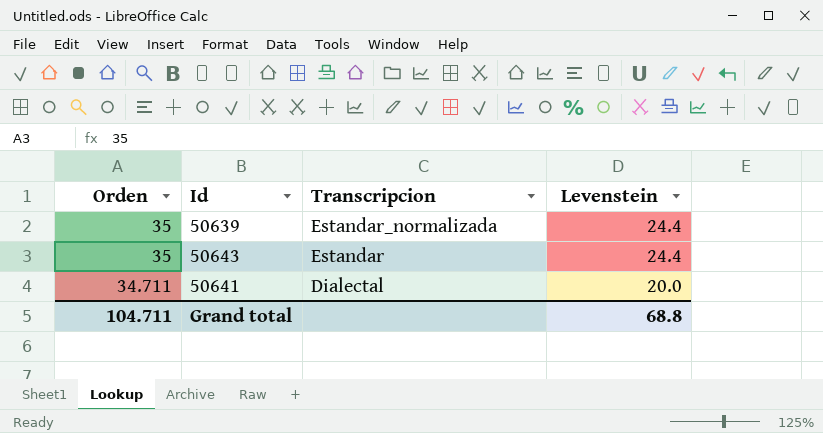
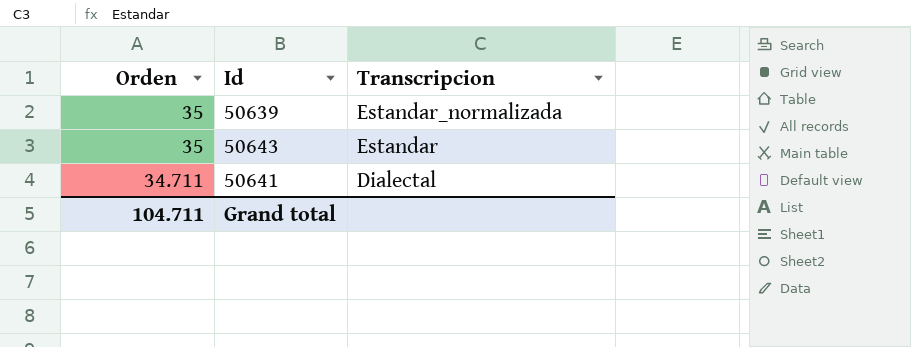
column Levenstein | position: 4 -> none

